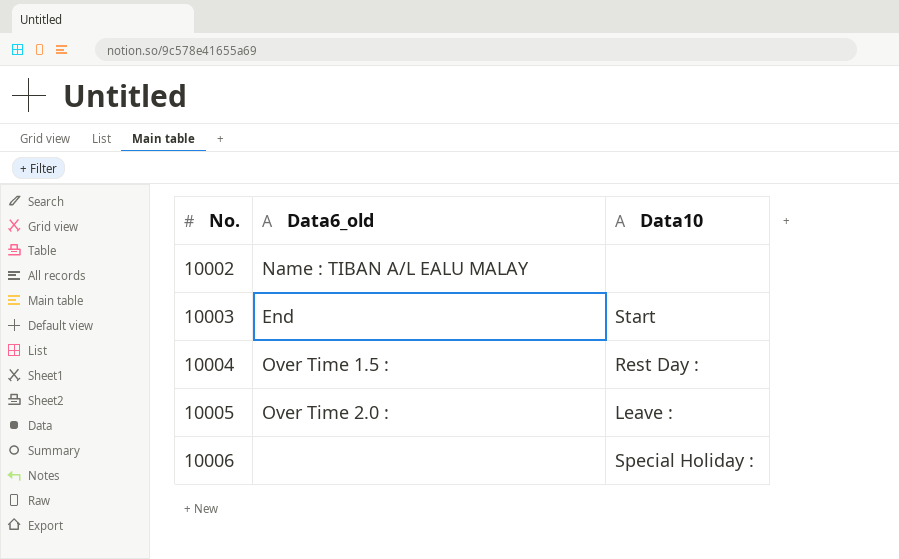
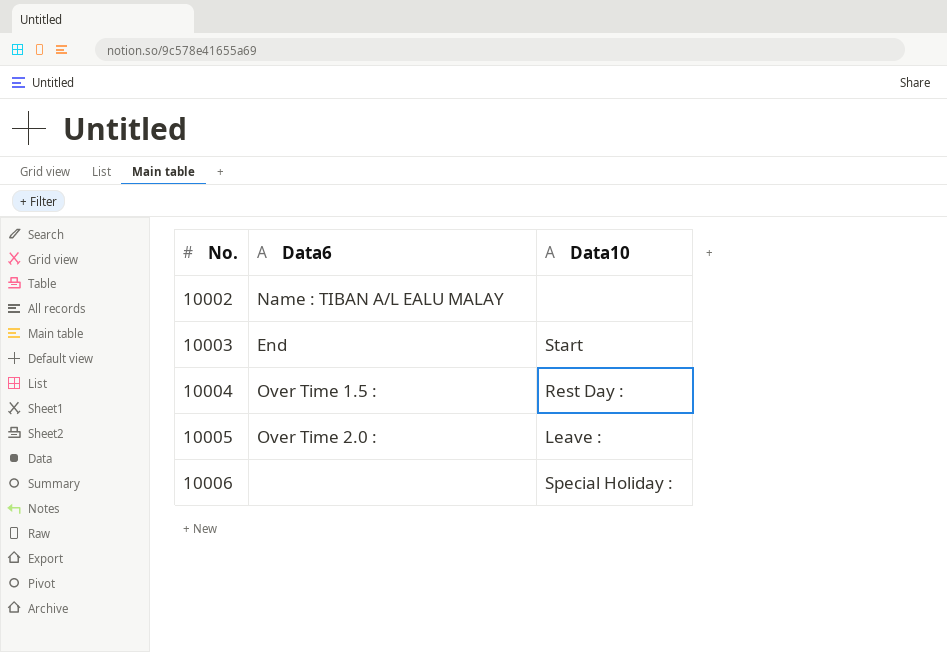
column name: Data6_old -> Data6

